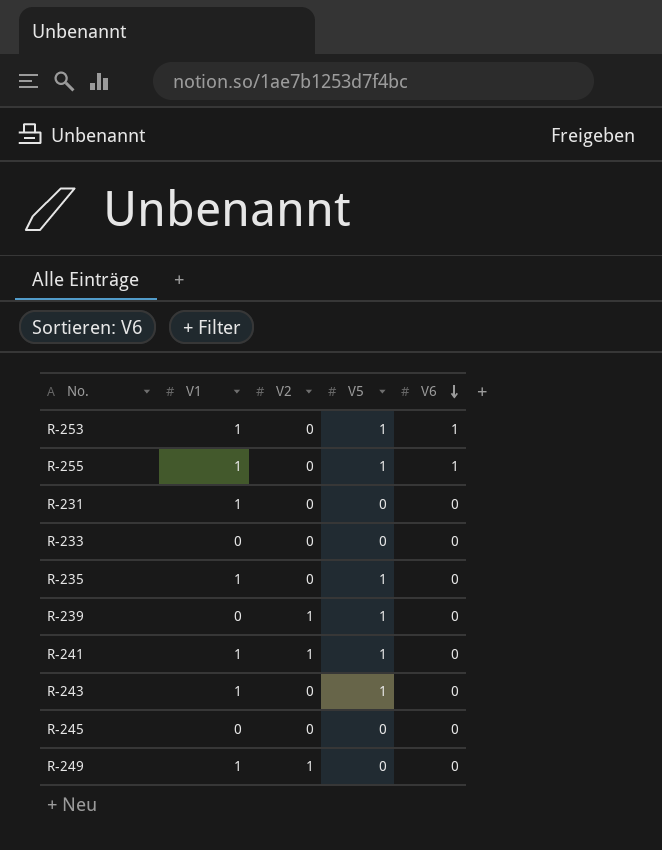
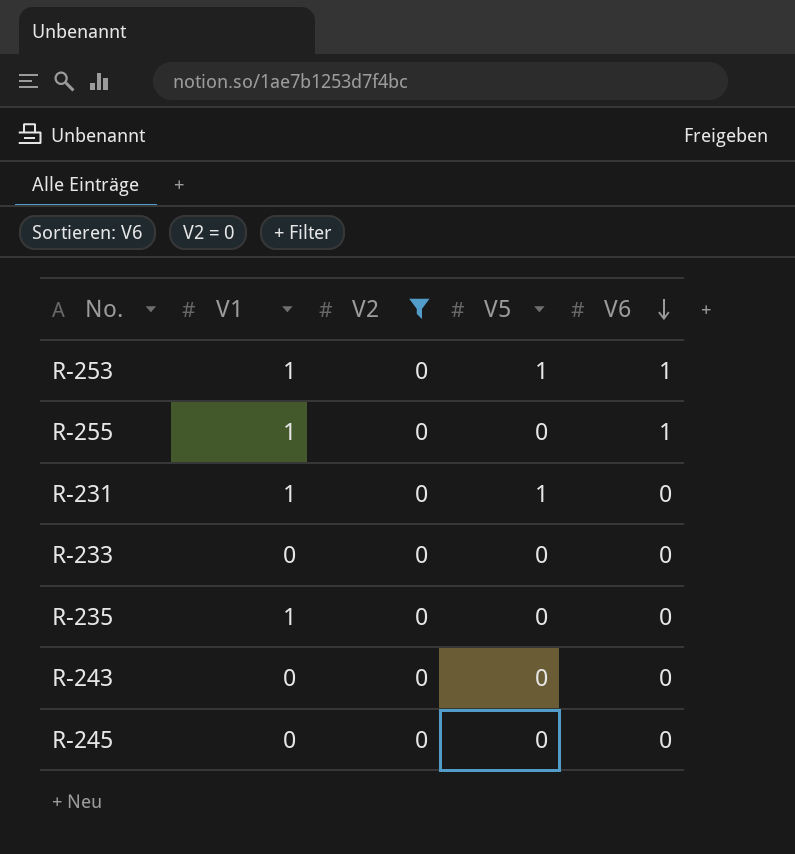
filter: none -> V2 = 0
R-255 | V5: 1 -> 0
R-231 | V5: 0 -> 1
R-235 | V5: 1 -> 0
R-243 | V1: 1 -> 0
R-243 | V5: 1 -> 0

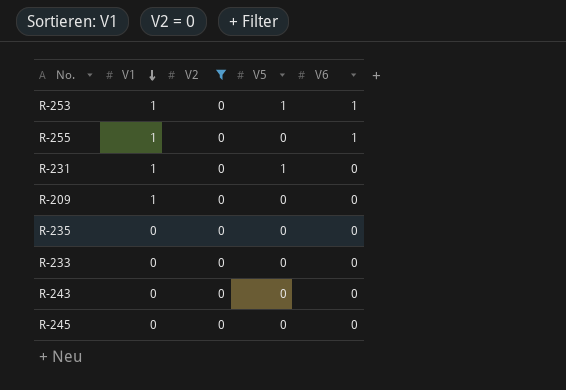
row order: V6 descending -> V1 descending
row R-209: none -> 1 | 0 | 0 | 0
R-235 | V1: 1 -> 0

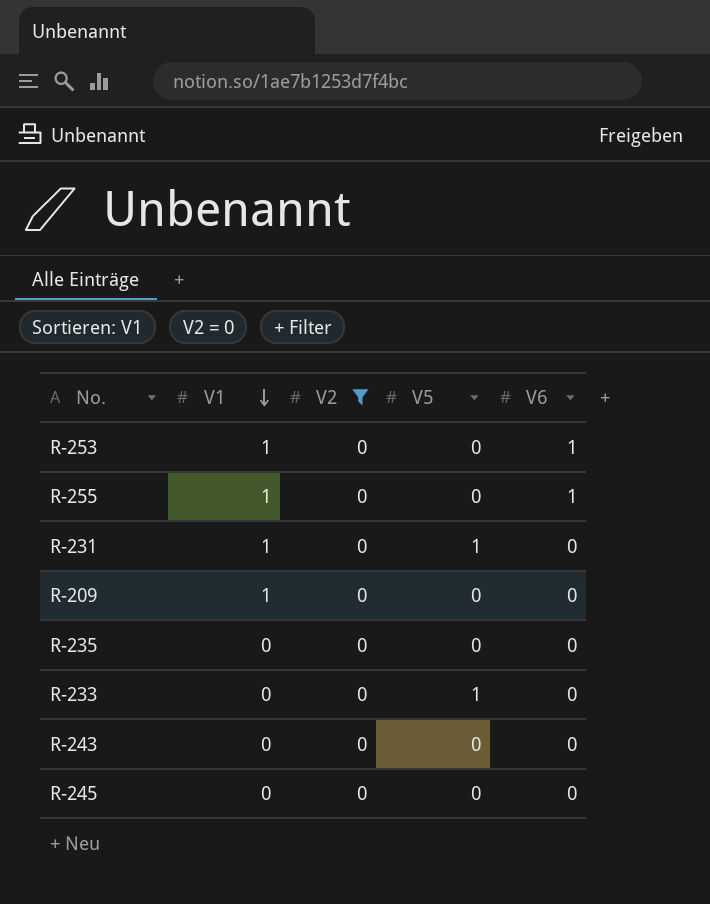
R-253 | V5: 1 -> 0
R-233 | V5: 0 -> 1

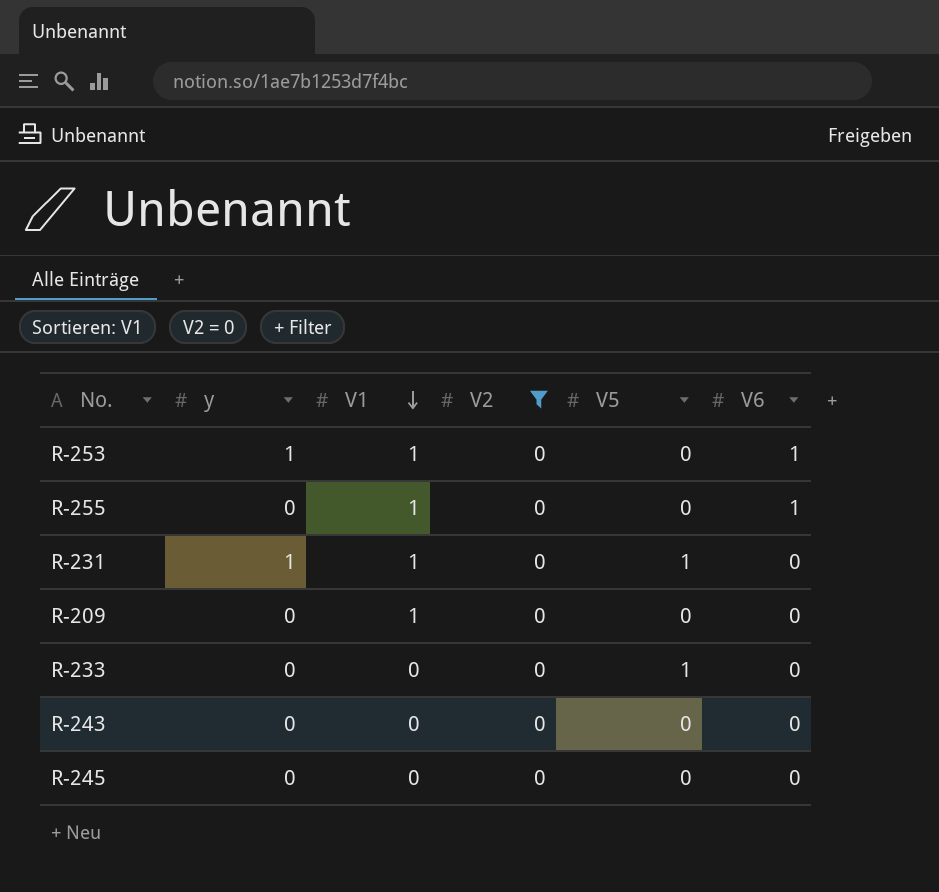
column y | position: none -> 2
row R-235: 0 | 0 | 0 | 0 -> none

